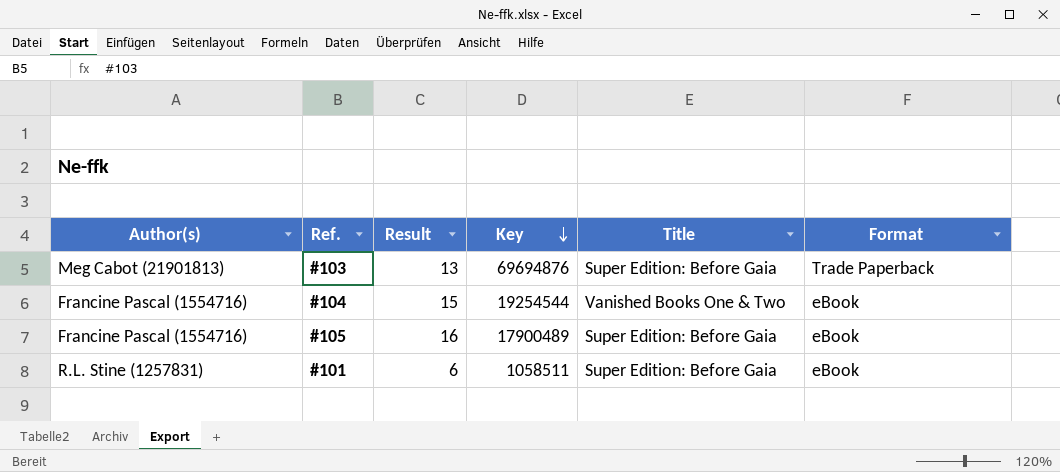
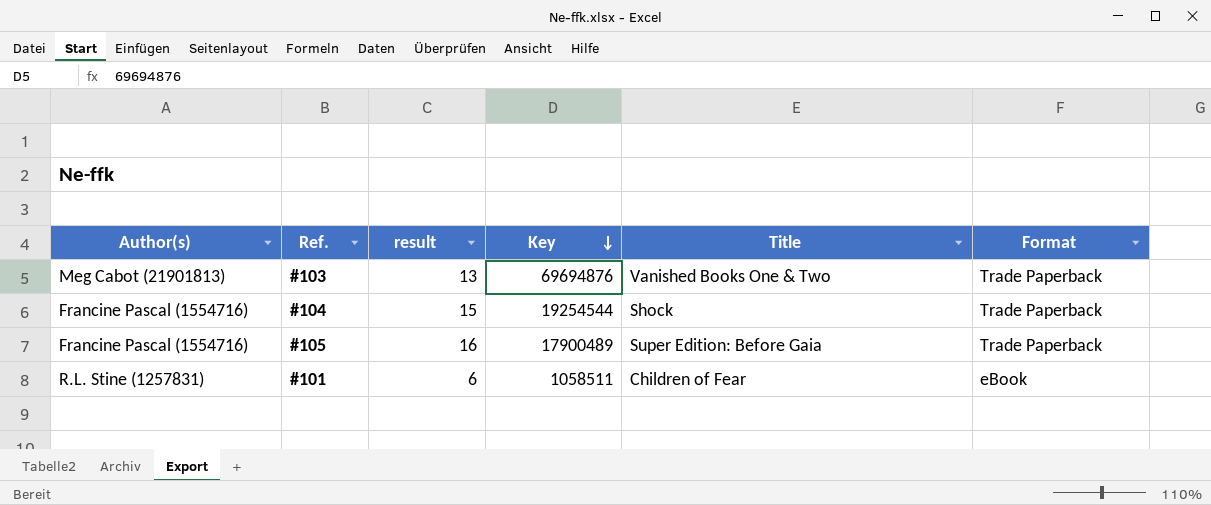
column name: Result -> result
#103 | Title: Super Edition: Before Gaia -> Vanished Books One & Two
#104 | Title: Vanished Books One & Two -> Shock
#104 | Format: eBook -> Trade Paperback
#105 | Format: eBook -> Trade Paperback
#101 | Title: Super Edition: Before Gaia -> Children of Fear

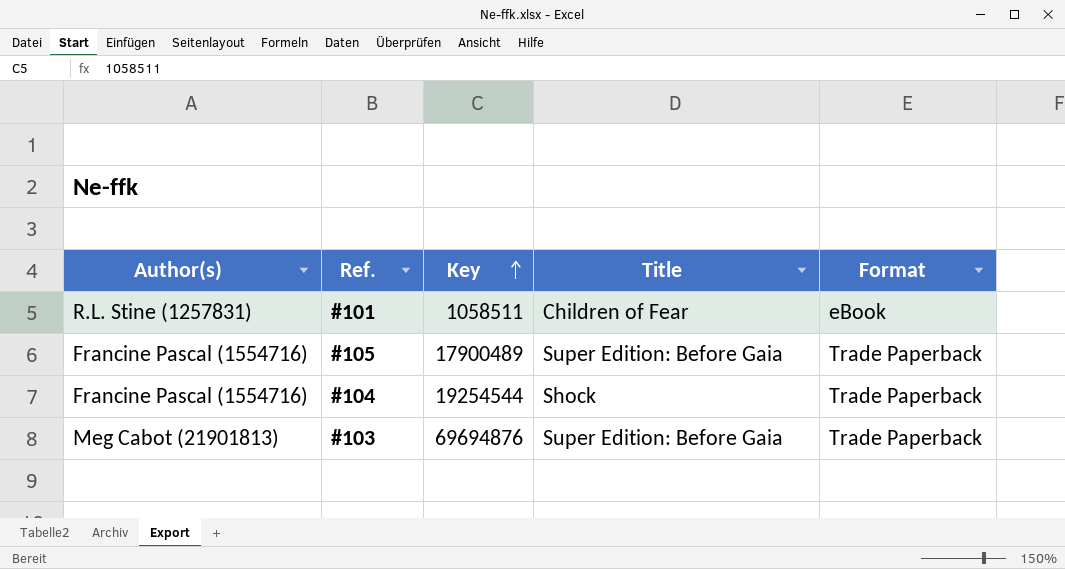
row order: Key descending -> Key ascending
column result | position: 3 -> none
#103 | Title: Vanished Books One & Two -> Super Edition: Before Gaia

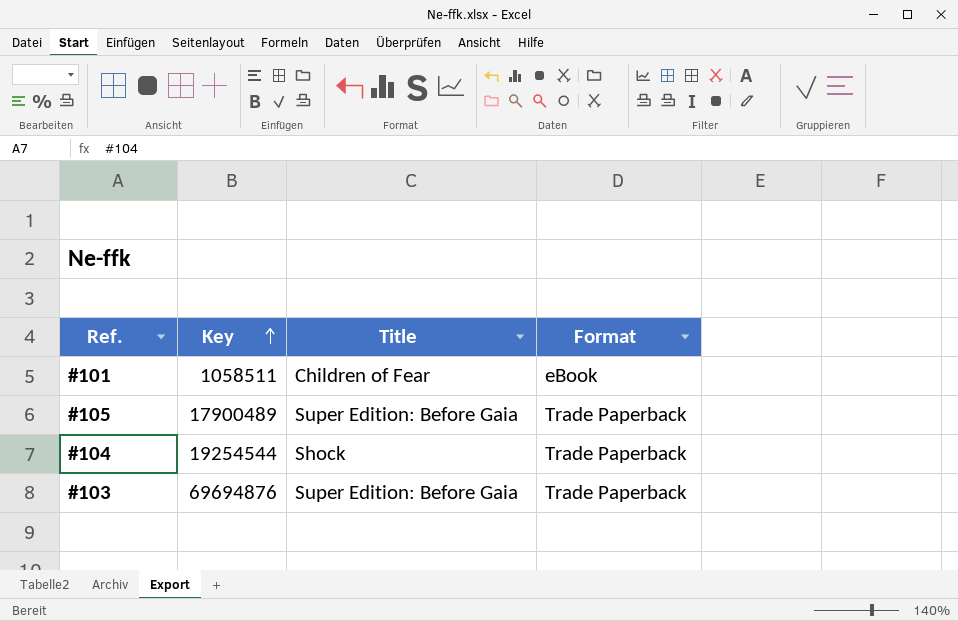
column Author(s) | position: 1 -> none

